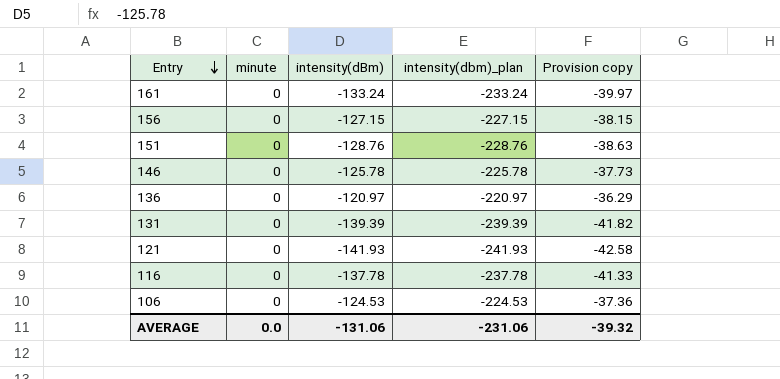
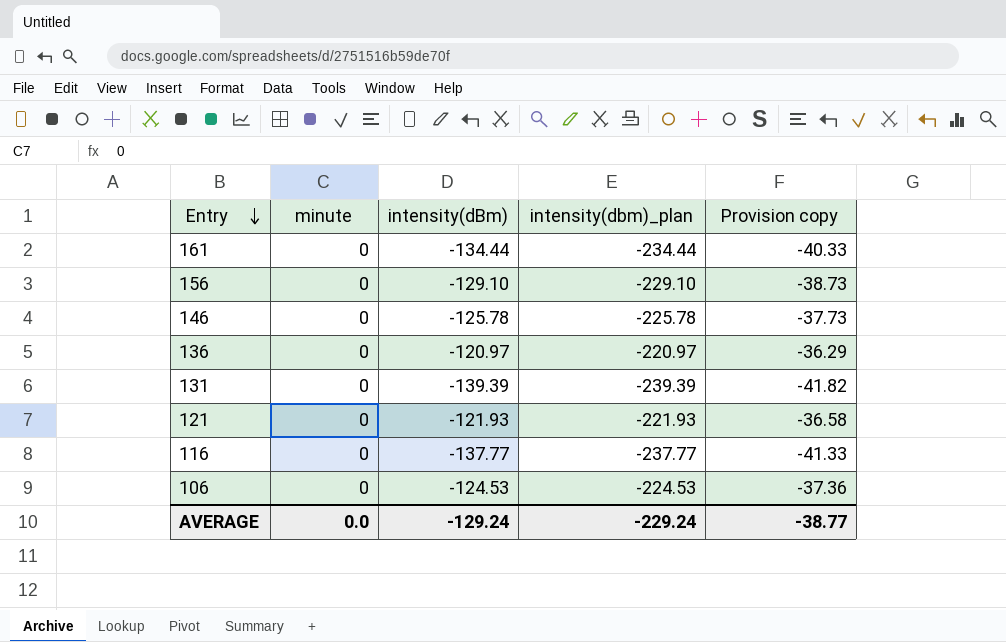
row 151: 0 | -128.76 | -228.76 | -38.63 -> none
161 | intensity(dBm): -133.24 -> -134.44
161 | intensity(dbm)_plan: -233.24 -> -234.44
161 | Provision copy: -39.97 -> -40.33
156 | intensity(dBm): -127.15 -> -129.10
156 | intensity(dbm)_plan: -227.15 -> -229.10
156 | Provision copy: -38.15 -> -38.73
121 | intensity(dBm): -141.93 -> -121.93
121 | intensity(dbm)_plan: -241.93 -> -221.93
121 | Provision copy: -42.58 -> -36.58
116 | intensity(dBm): -137.78 -> -137.77
116 | intensity(dbm)_plan: -237.78 -> -237.77
AVERAGE | intensity(dBm): -131.06 -> -129.24
AVERAGE | intensity(dbm)_plan: -231.06 -> -229.24
AVERAGE | Provision copy: -39.32 -> -38.77

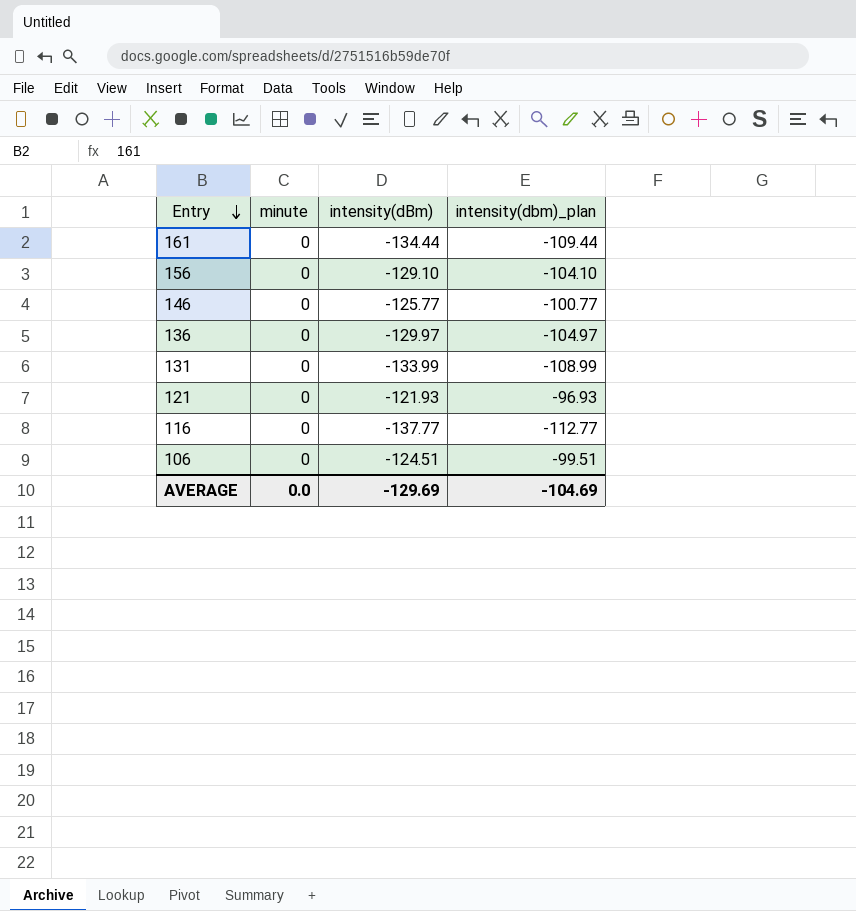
column Provision copy | formula: [intensity(dBm)] * 0.3 -> none
column intensity(dbm)_plan | formula: [intensity(dBm)] - 100 -> [intensity(dBm)] + 25
146 | intensity(dBm): -125.78 -> -125.77
136 | intensity(dBm): -120.97 -> -129.97
131 | intensity(dBm): -139.39 -> -133.99
106 | intensity(dBm): -124.53 -> -124.51
AVERAGE | intensity(dBm): -129.24 -> -129.69
AVERAGE | intensity(dbm)_plan: -229.24 -> -104.69

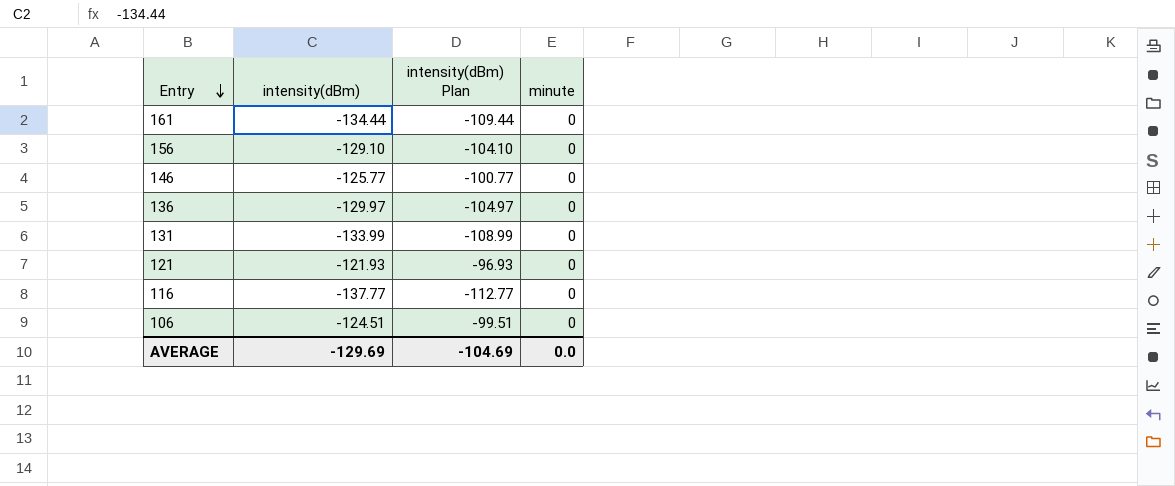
column name: intensity(dbm)_plan -> intensity(dBm) Plan
column minute | position: 2 -> 4

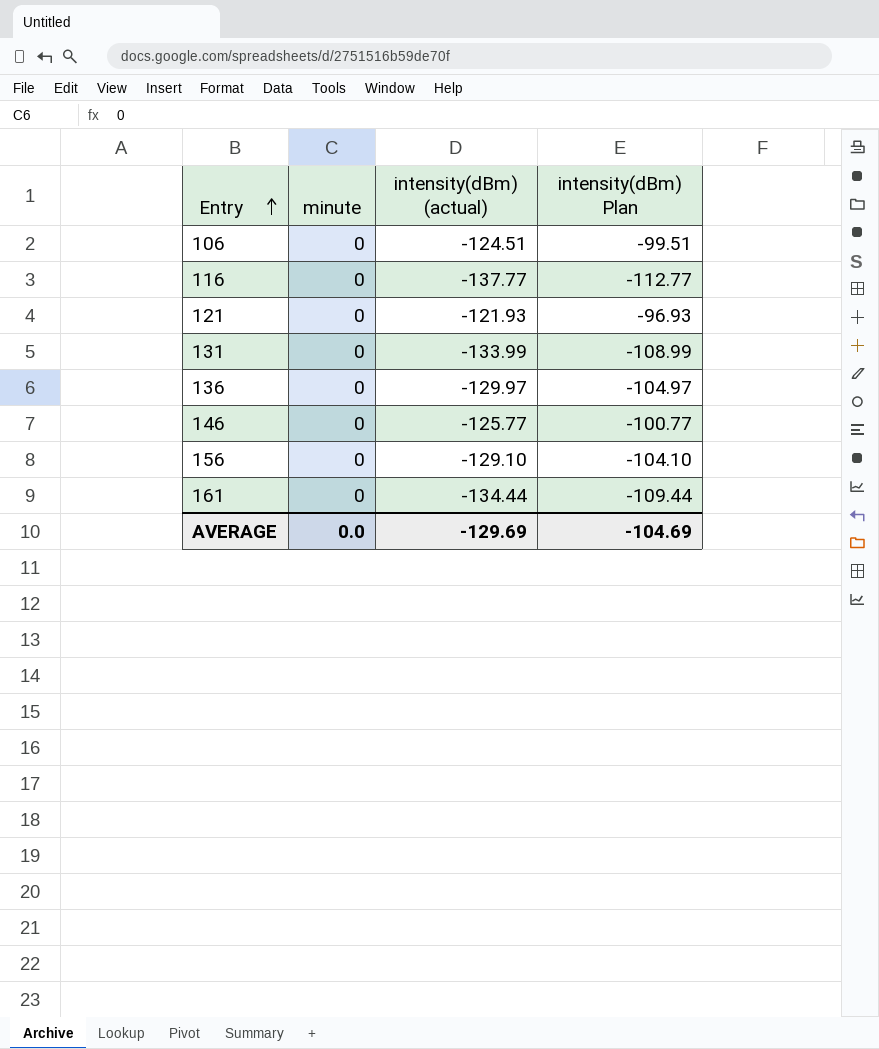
row order: Entry descending -> Entry ascending
column minute | position: 4 -> 2
column name: intensity(dBm) -> intensity(dBm) (actual)

